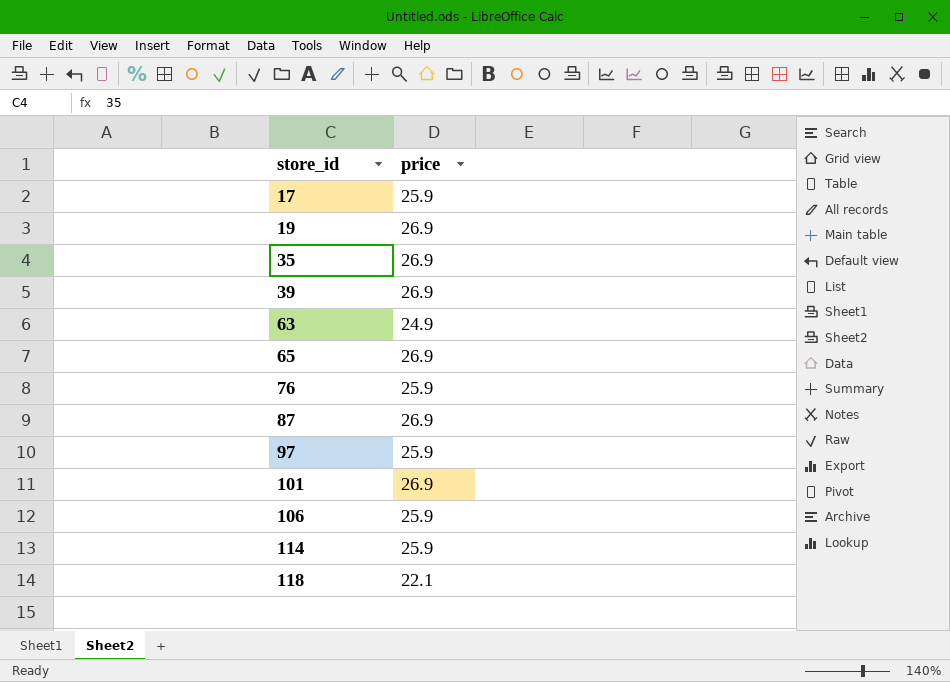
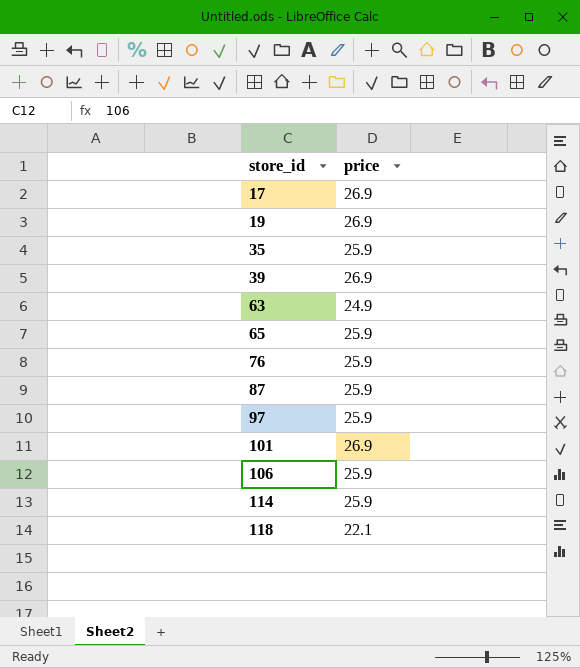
17 | price: 25.9 -> 26.9
35 | price: 26.9 -> 25.9
65 | price: 26.9 -> 25.9
87 | price: 26.9 -> 25.9

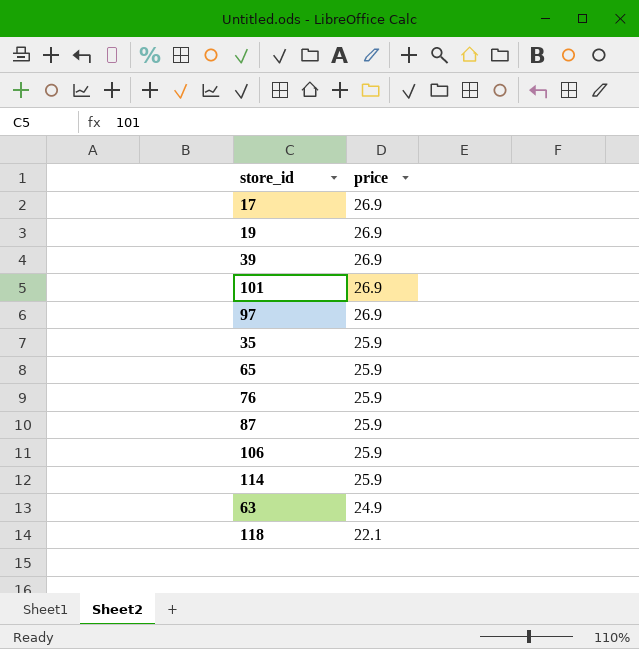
row order: store_id ascending -> price descending
97 | price: 25.9 -> 26.9

